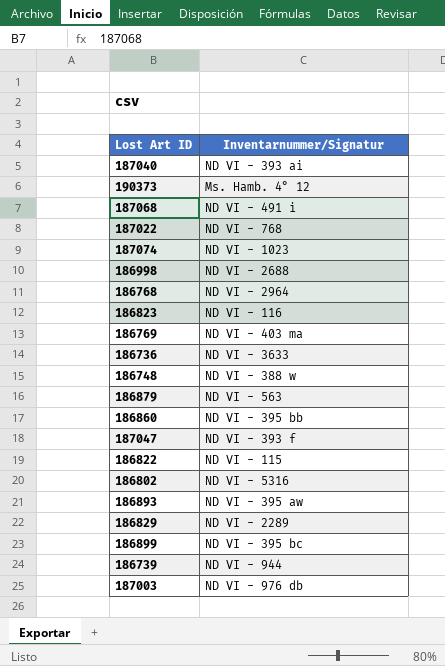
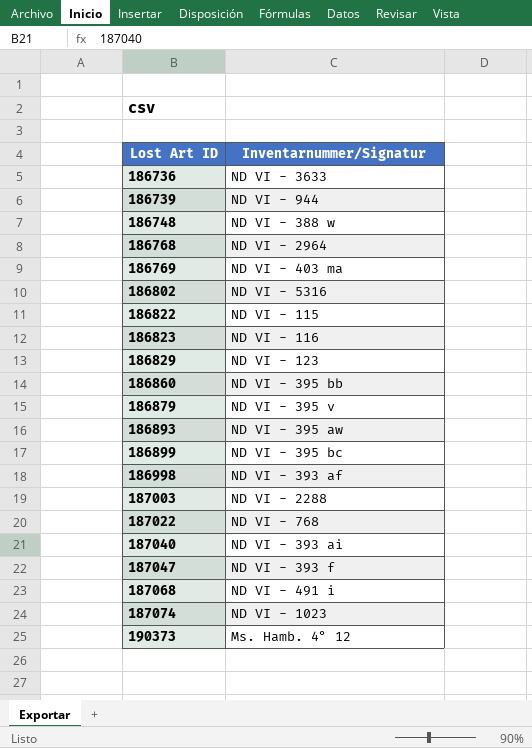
row order: none -> Lost Art ID ascending
186829 | Inventarnummer/Signatur: ND VI - 2289 -> ND VI - 123
186879 | Inventarnummer/Signatur: ND VI - 563 -> ND VI - 395 v
186998 | Inventarnummer/Signatur: ND VI - 2688 -> ND VI - 393 af
187003 | Inventarnummer/Signatur: ND VI - 976 db -> ND VI - 2288

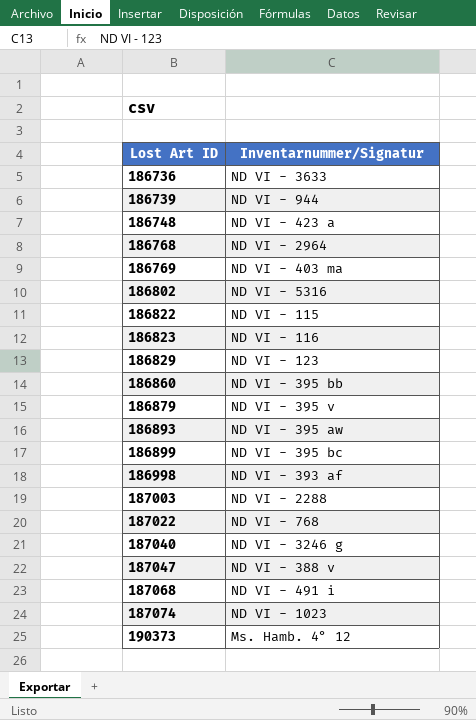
186748 | Inventarnummer/Signatur: ND VI - 388 w -> ND VI - 423 a
187040 | Inventarnummer/Signatur: ND VI - 393 ai -> ND VI - 3246 g
187047 | Inventarnummer/Signatur: ND VI - 393 f -> ND VI - 388 v

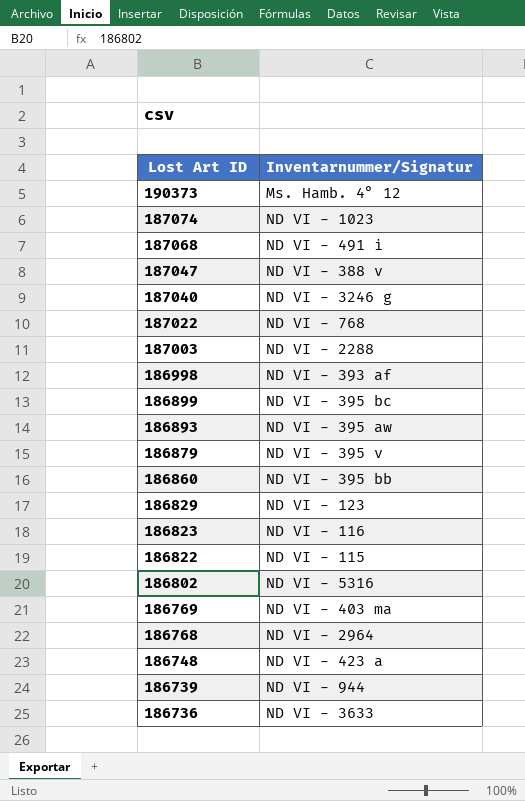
row order: Lost Art ID ascending -> Lost Art ID descending

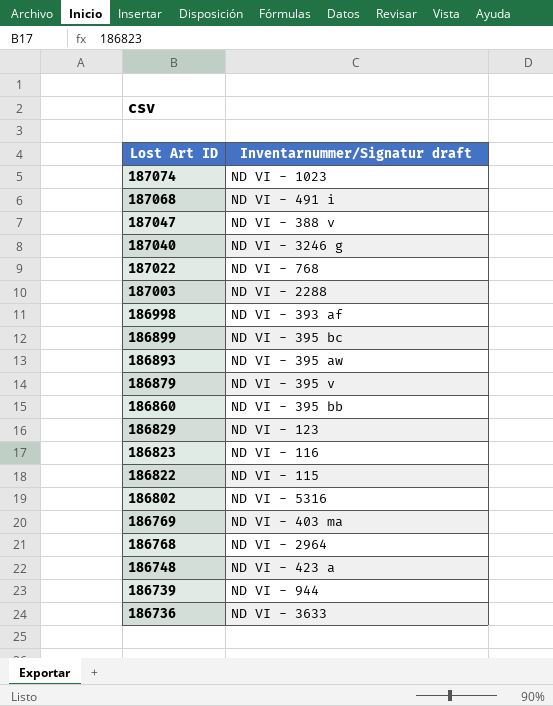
column name: Inventarnummer/Signatur -> Inventarnummer/Signatur draft
row 190373: Ms. Hamb. 4° 12 -> none

